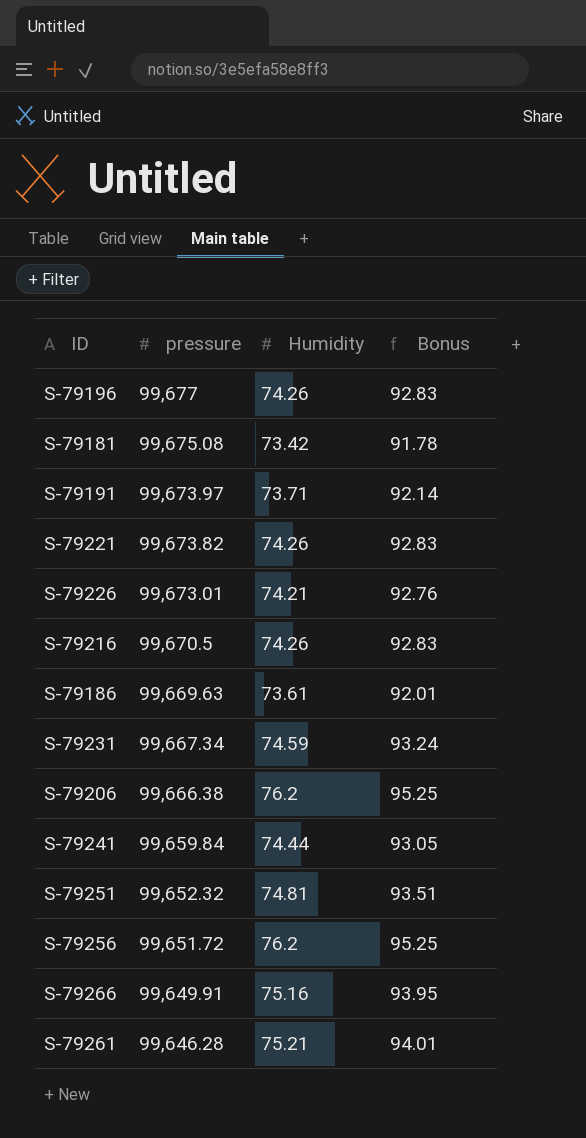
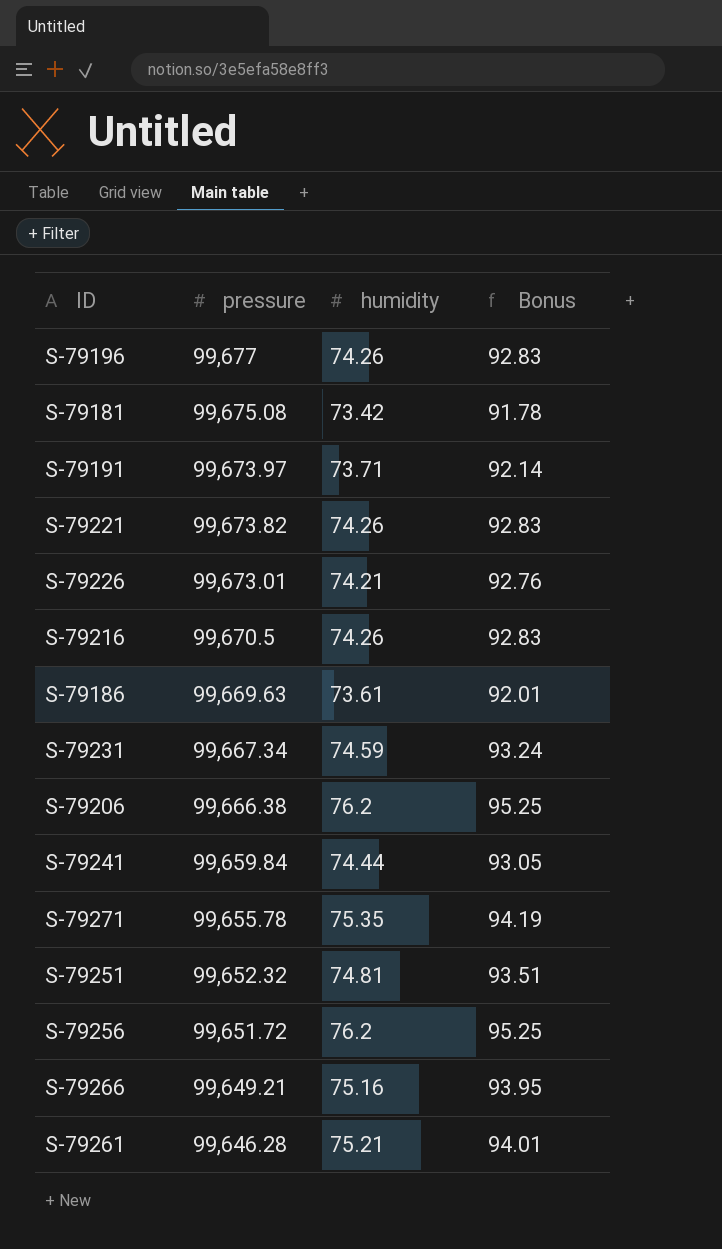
column name: Humidity -> humidity
row S-79271: none -> 99,655.78 | 75.35 | 94.19
S-79266 | pressure: 99,649.91 -> 99,649.21

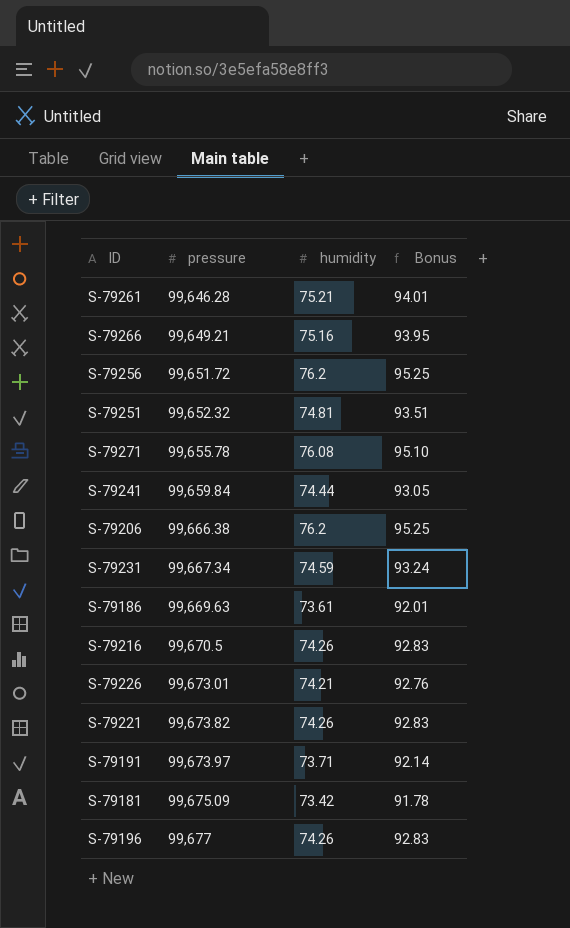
row order: pressure descending -> pressure ascending
S-79271 | humidity: 75.35 -> 76.08
S-79271 | Bonus: 94.19 -> 95.10
S-79181 | pressure: 99,675.08 -> 99,675.09

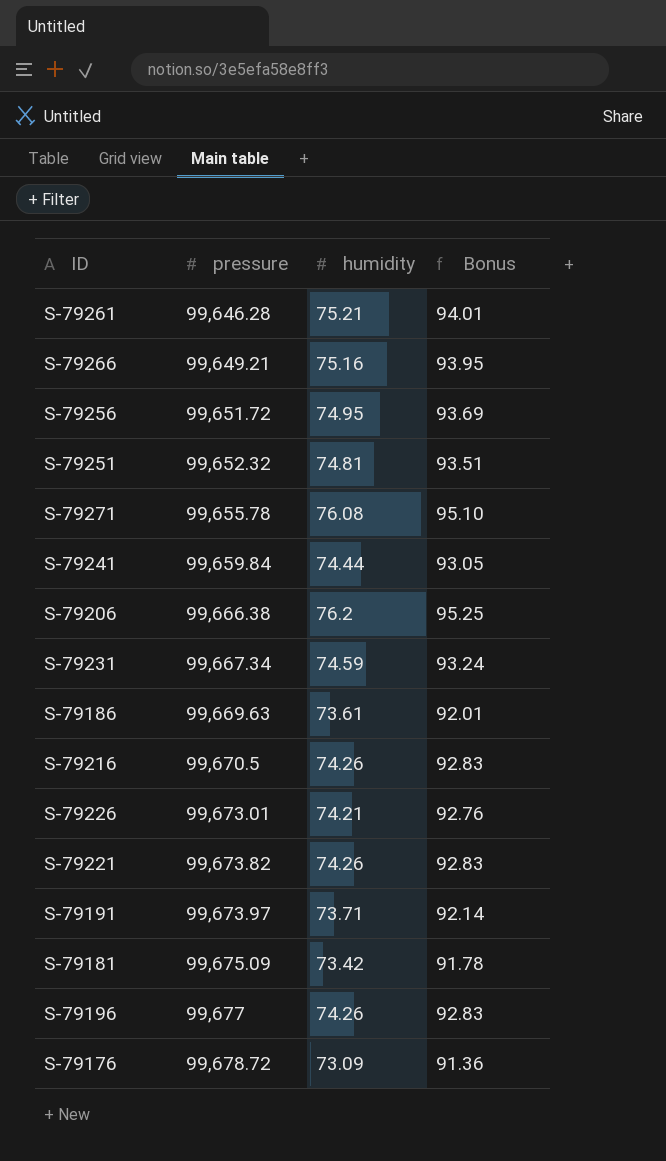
S-79256 | humidity: 76.2 -> 74.95
S-79256 | Bonus: 95.25 -> 93.69
row S-79176: none -> 99,678.72 | 73.09 | 91.36

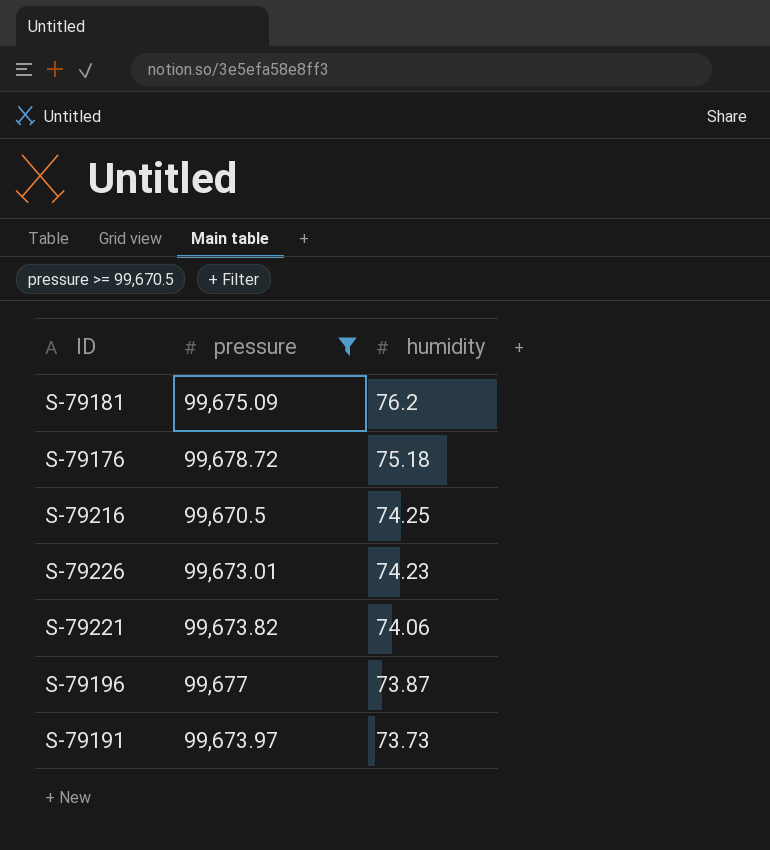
filter: none -> pressure >= 99,670.5
row order: pressure ascending -> humidity descending
column Bonus | formula: [humidity] * 1.25 -> none
S-79181 | humidity: 73.42 -> 76.2
S-79176 | humidity: 73.09 -> 75.18
S-79216 | humidity: 74.26 -> 74.25
S-79226 | humidity: 74.21 -> 74.23
S-79221 | humidity: 74.26 -> 74.06
S-79196 | humidity: 74.26 -> 73.87
S-79191 | humidity: 73.71 -> 73.73

